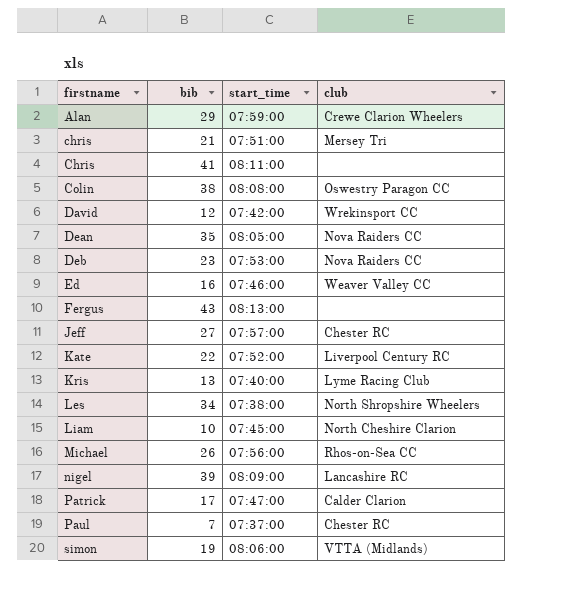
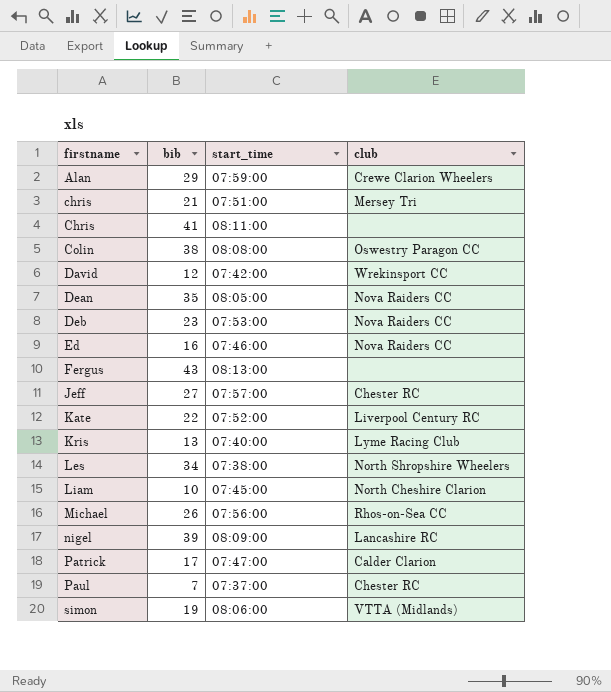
Ed | club: Weaver Valley CC -> Nova Raiders CC

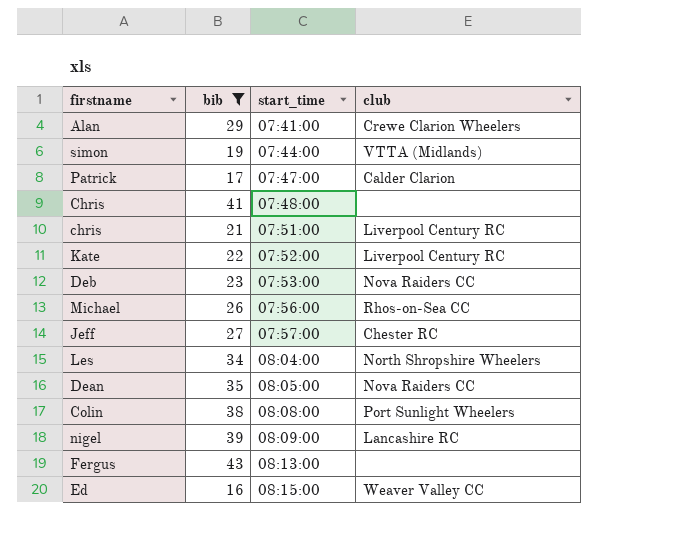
filter: none -> bib >= 16
row order: firstname ascending -> start_time ascending
Alan | start_time: 07:59:00 -> 07:41:00
simon | start_time: 08:06:00 -> 07:44:00
Chris | start_time: 08:11:00 -> 07:48:00
chris | club: Mersey Tri -> Liverpool Century RC
Les | start_time: 07:38:00 -> 08:04:00
Colin | club: Oswestry Paragon CC -> Port Sunlight Wheelers
Ed | start_time: 07:46:00 -> 08:15:00
Ed | club: Nova Raiders CC -> Weaver Valley CC

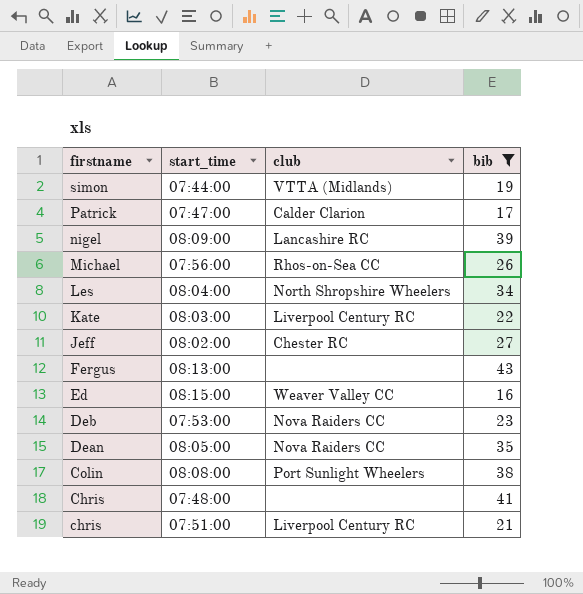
row order: start_time ascending -> firstname descending
column bib | position: 2 -> 4
row Alan: 29 | 07:41:00 | Crewe Clarion Wheelers -> none
Kate | start_time: 07:52:00 -> 08:03:00
Jeff | start_time: 07:57:00 -> 08:02:00

